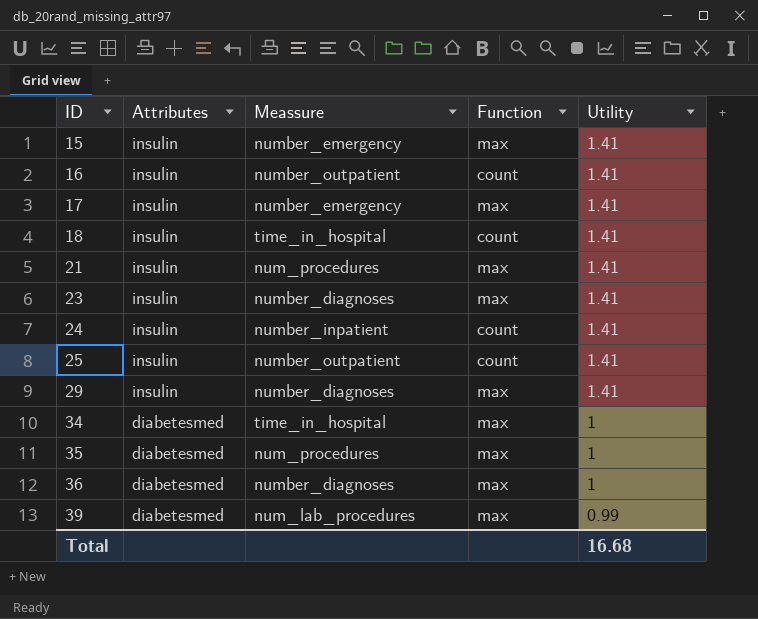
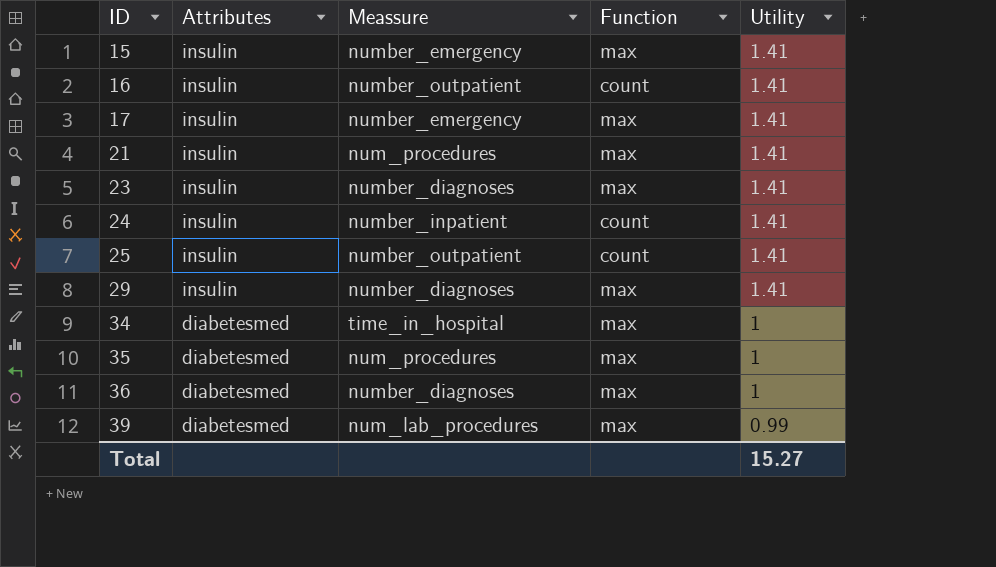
row 18: insulin | time_in_hospital | count | 1.41 -> none
Total | Utility: 16.68 -> 15.27

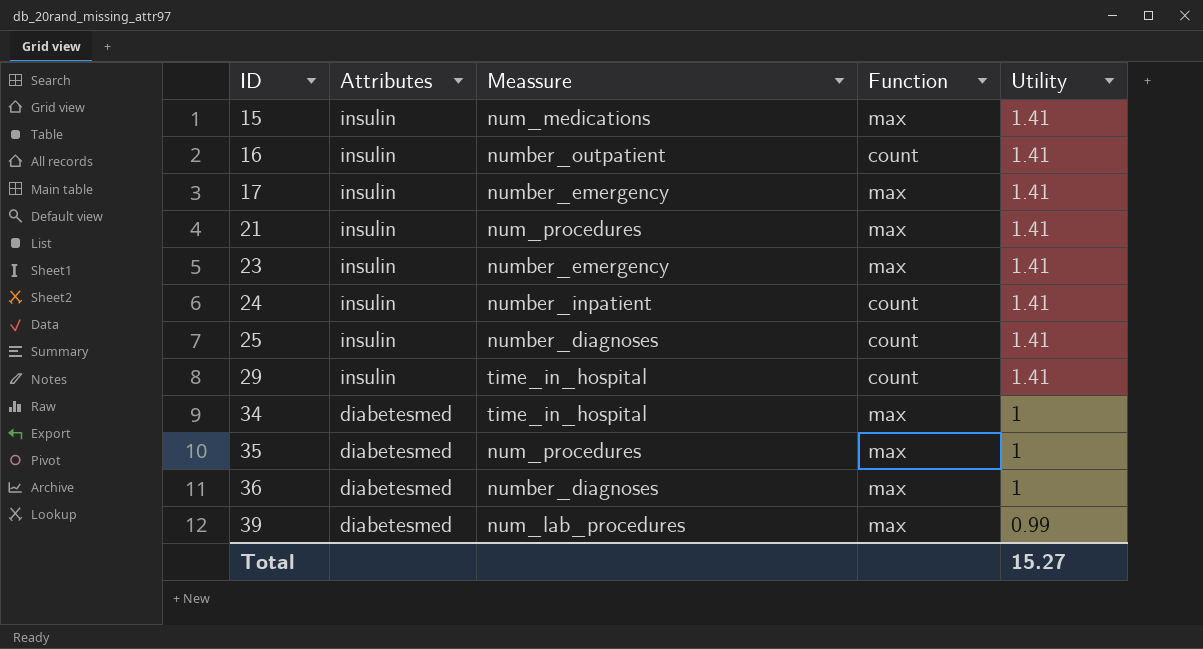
15 | Meassure: number_emergency -> num_medications
23 | Meassure: number_diagnoses -> number_emergency
25 | Meassure: number_outpatient -> number_diagnoses
29 | Meassure: number_diagnoses -> time_in_hospital
29 | Function: max -> count

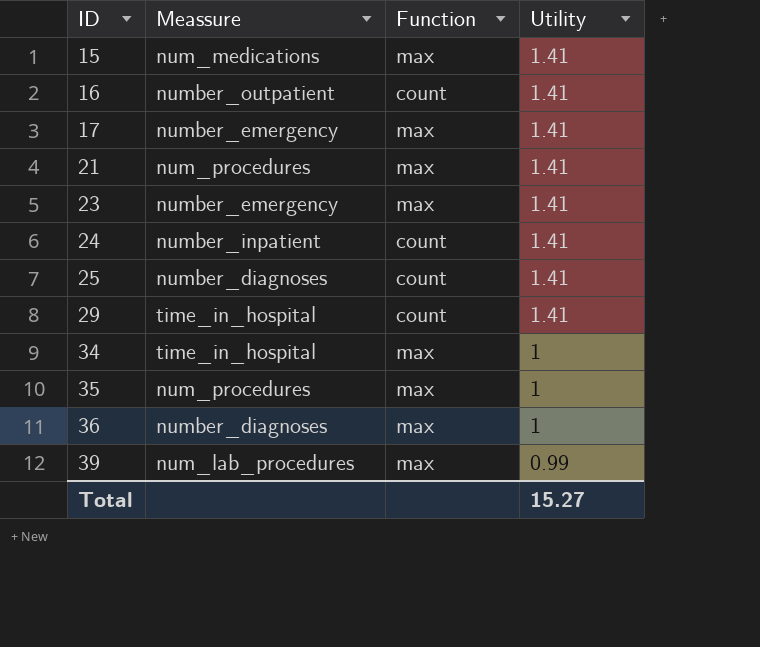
column Attributes | position: 2 -> none

